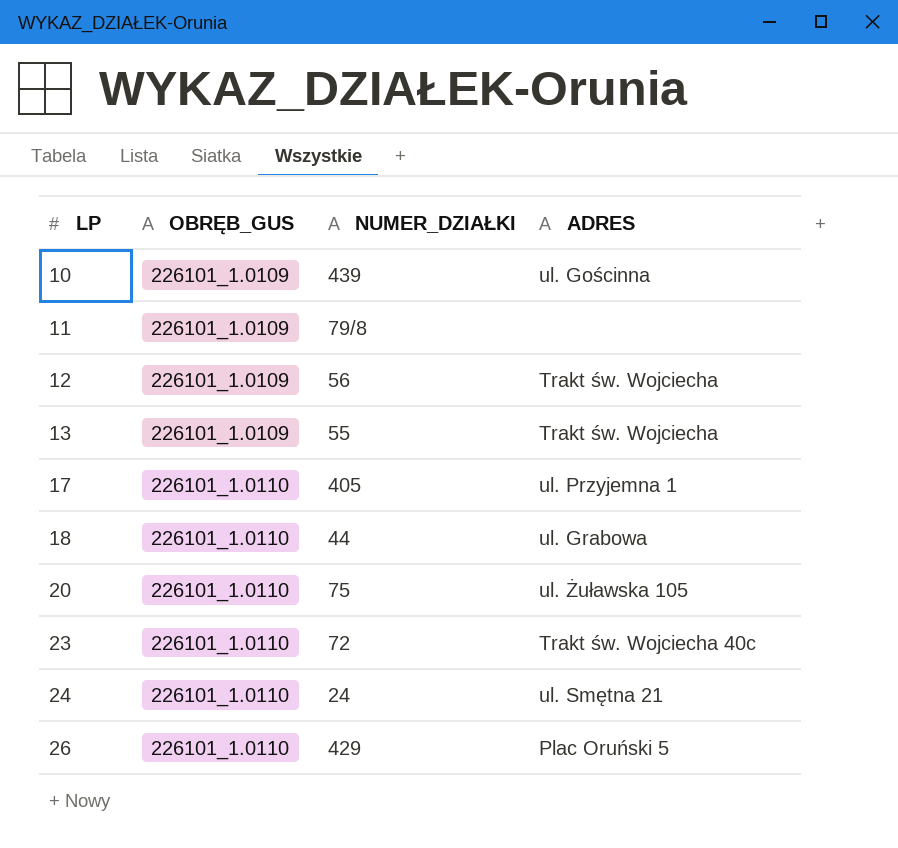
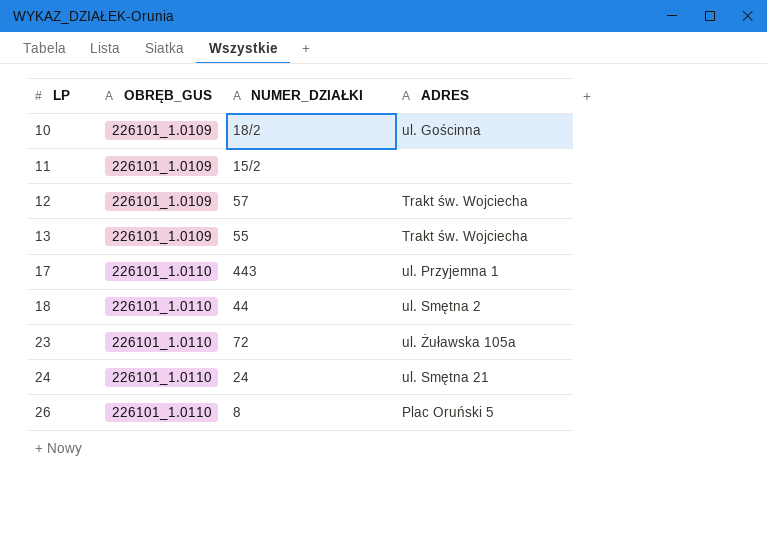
row 20: 226101_1.0110 | 75 | ul. Żuławska 105 -> none
10 | NUMER_DZIAŁKI: 439 -> 18/2
11 | NUMER_DZIAŁKI: 79/8 -> 15/2
12 | NUMER_DZIAŁKI: 56 -> 57
17 | NUMER_DZIAŁKI: 405 -> 443
18 | ADRES: ul. Grabowa -> ul. Smętna 2
23 | ADRES: Trakt św. Wojciecha 40c -> ul. Żuławska 105a
26 | NUMER_DZIAŁKI: 429 -> 8

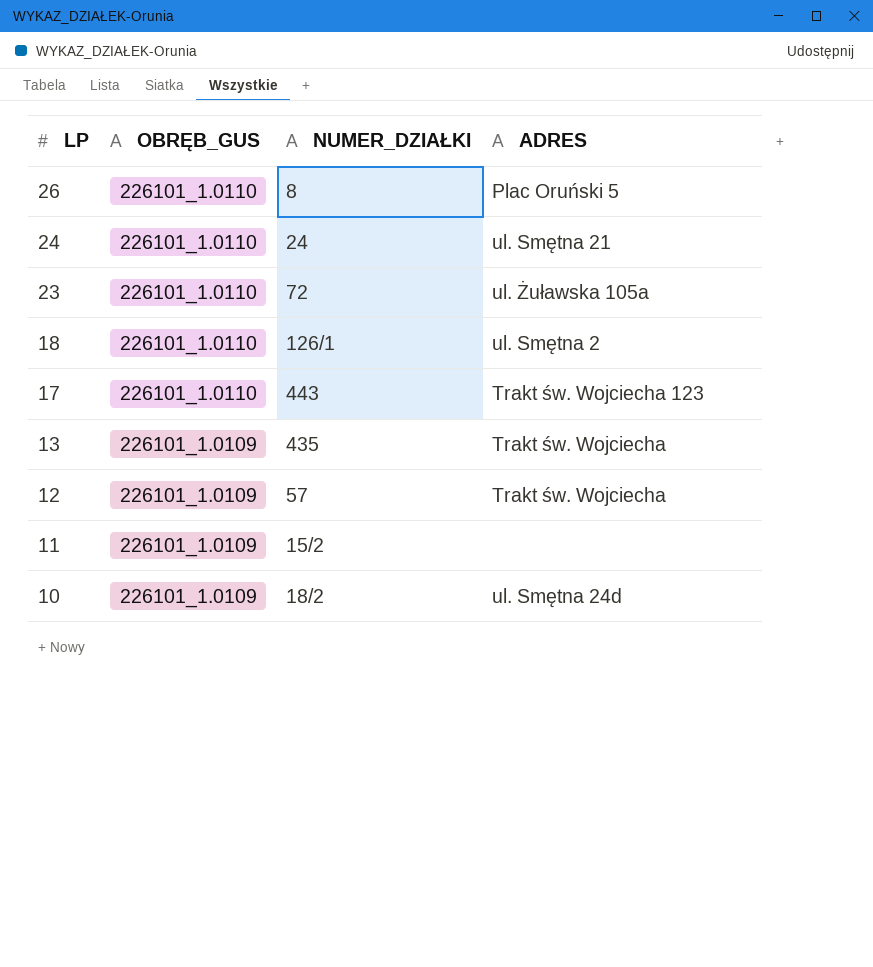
row order: LP ascending -> LP descending
18 | NUMER_DZIAŁKI: 44 -> 126/1
17 | ADRES: ul. Przyjemna 1 -> Trakt św. Wojciecha 123
13 | NUMER_DZIAŁKI: 55 -> 435
10 | ADRES: ul. Gościnna -> ul. Smętna 24d

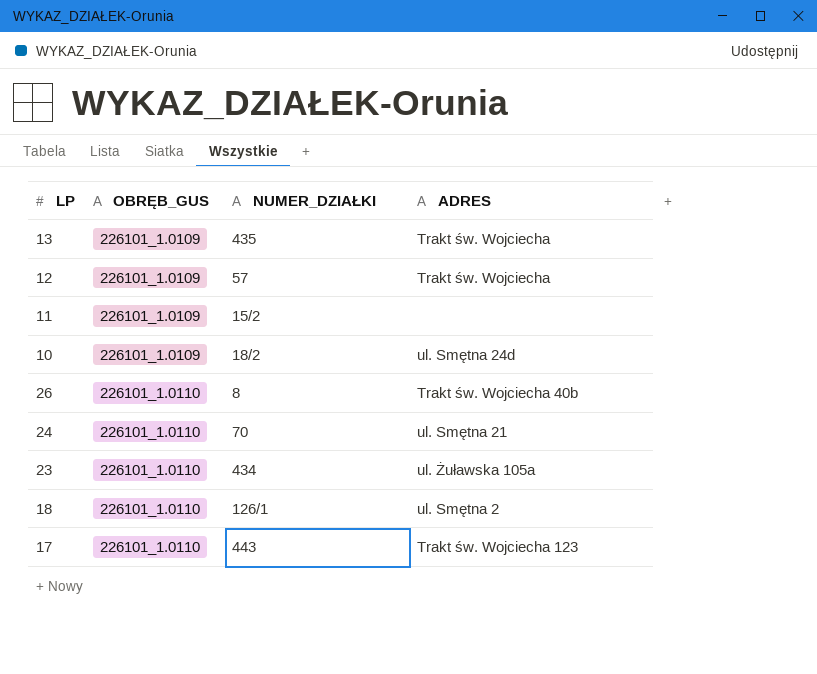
row order: LP descending -> OBRĘB_GUS ascending
26 | ADRES: Plac Oruński 5 -> Trakt św. Wojciecha 40b
24 | NUMER_DZIAŁKI: 24 -> 70
23 | NUMER_DZIAŁKI: 72 -> 434

